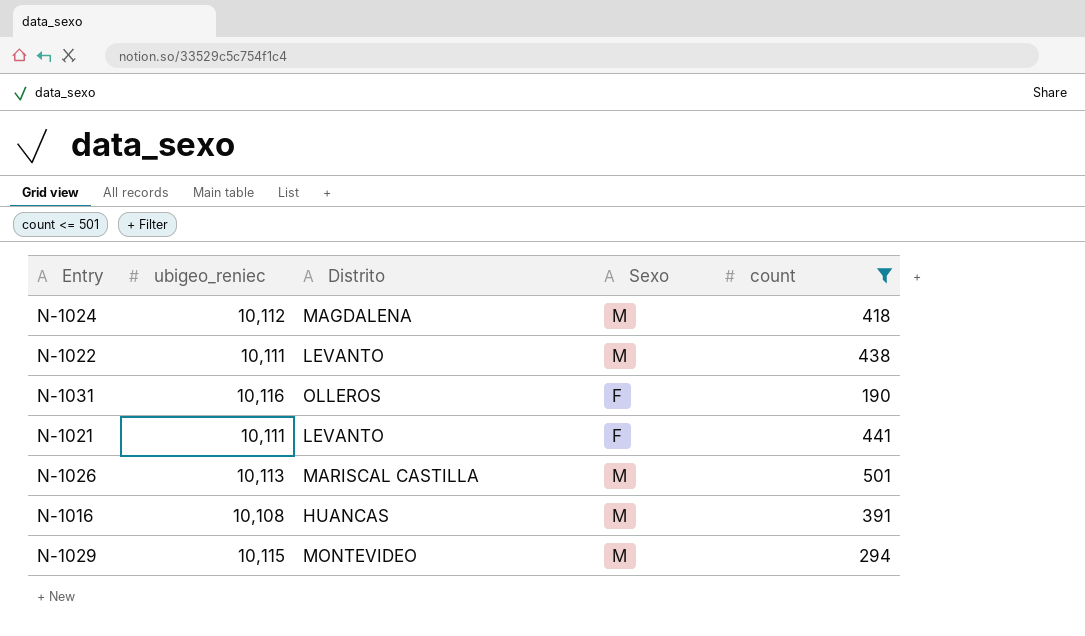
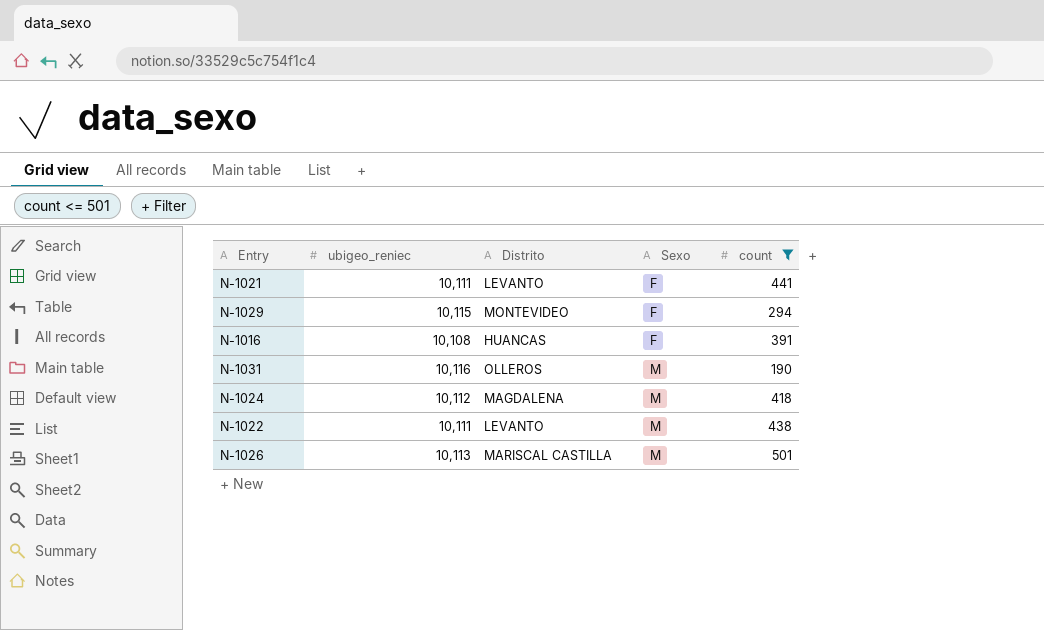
row order: none -> Sexo ascending
N-1029 | Sexo: M -> F
N-1016 | Sexo: M -> F
N-1031 | Sexo: F -> M

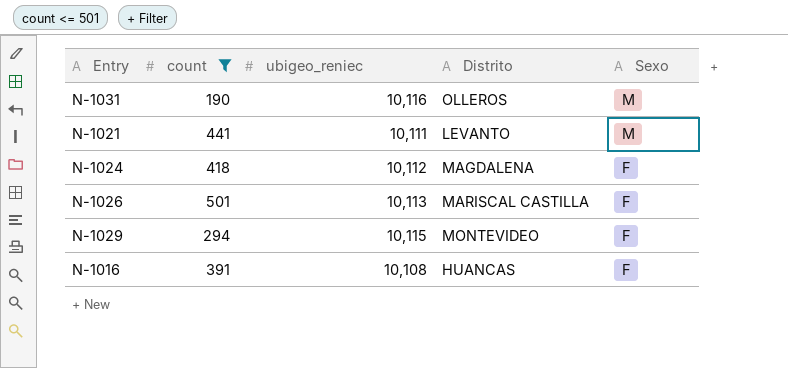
row order: Sexo ascending -> Sexo descending
column count | position: 5 -> 2
row N-1022: 10,111 | LEVANTO | M | 438 -> none
N-1021 | Sexo: F -> M
N-1024 | Sexo: M -> F
N-1026 | Sexo: M -> F

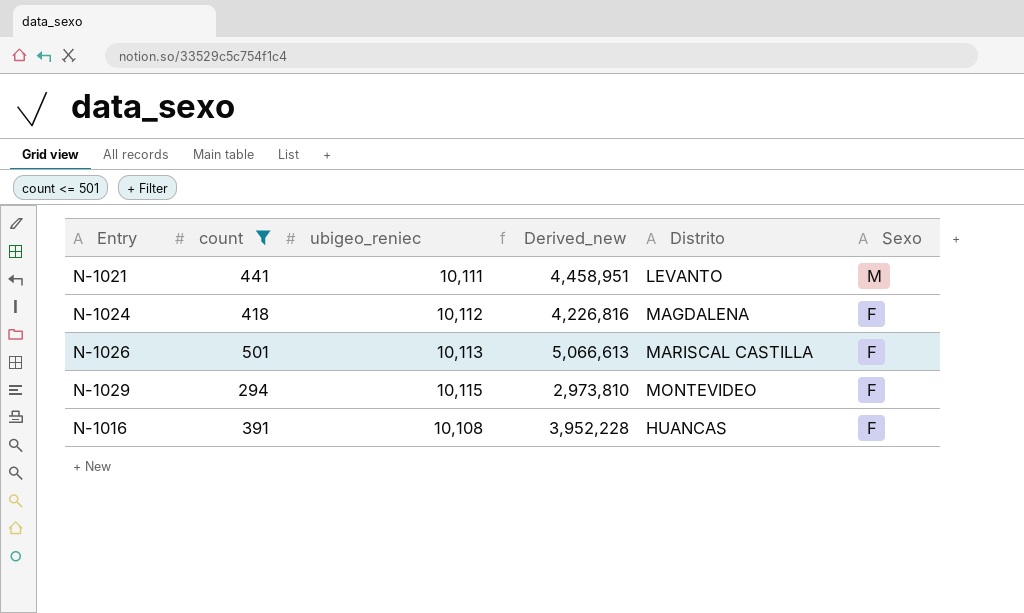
column Derived_new | formula: none -> [count] * [ubigeo_reniec]
row N-1031: 190 | 10,116 | OLLEROS | M -> none

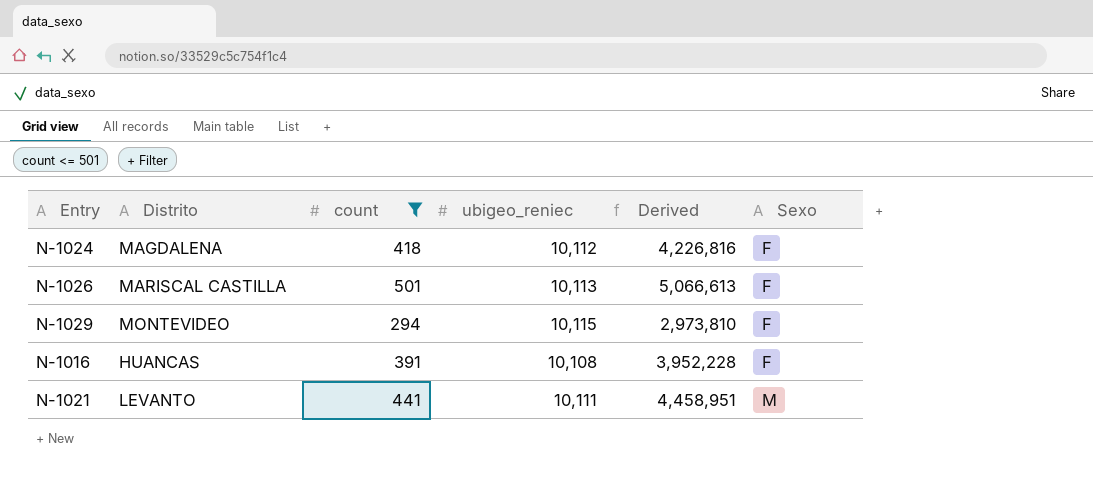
row order: Sexo descending -> Sexo ascending
column Distrito | position: 5 -> 2
column name: Derived_new -> Derived

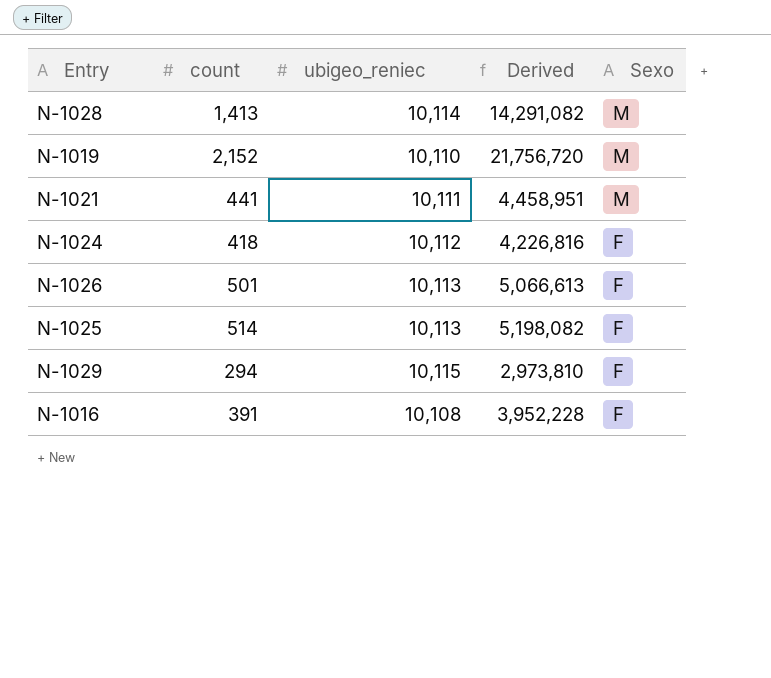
filter: count <= 501 -> none
row order: Sexo ascending -> Sexo descending
column Distrito | position: 2 -> none

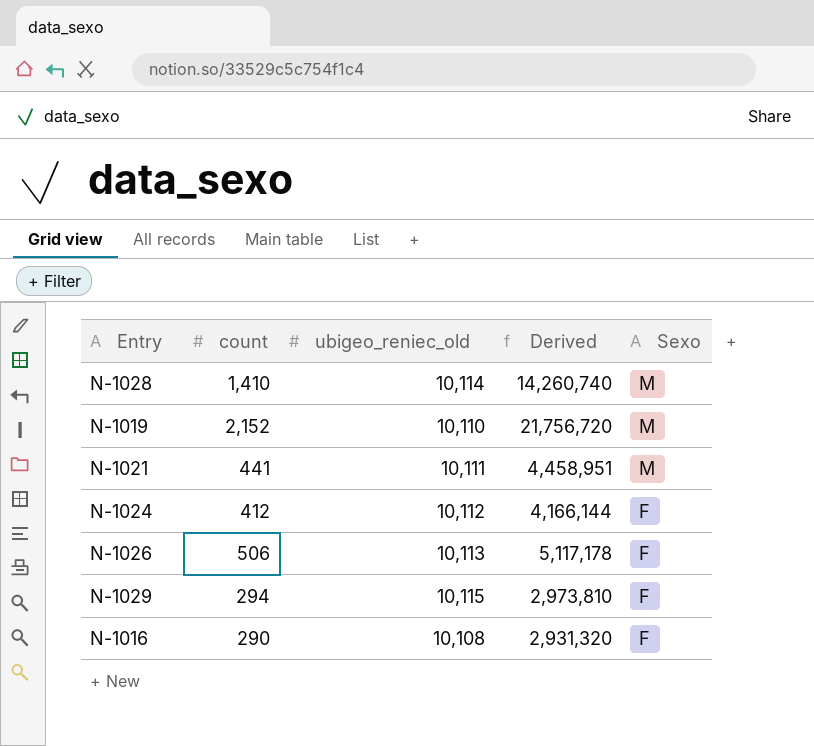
column name: ubigeo_reniec -> ubigeo_reniec_old
row N-1025: 514 | 10,113 | 5,198,082 | F -> none
N-1028 | count: 1,413 -> 1,410
N-1028 | Derived: 14,291,082 -> 14,260,740
N-1024 | count: 418 -> 412
N-1024 | Derived: 4,226,816 -> 4,166,144
N-1026 | count: 501 -> 506
N-1026 | Derived: 5,066,613 -> 5,117,178
N-1016 | count: 391 -> 290
N-1016 | Derived: 3,952,228 -> 2,931,320

